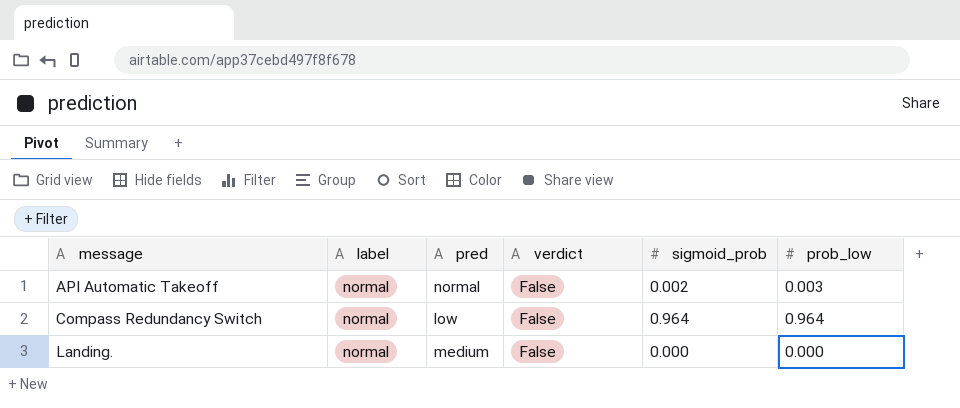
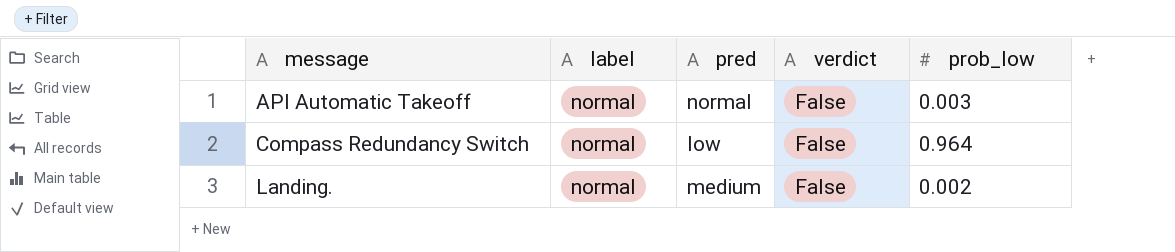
column sigmoid_prob | position: 5 -> none
Landing. | prob_low: 0.000 -> 0.002

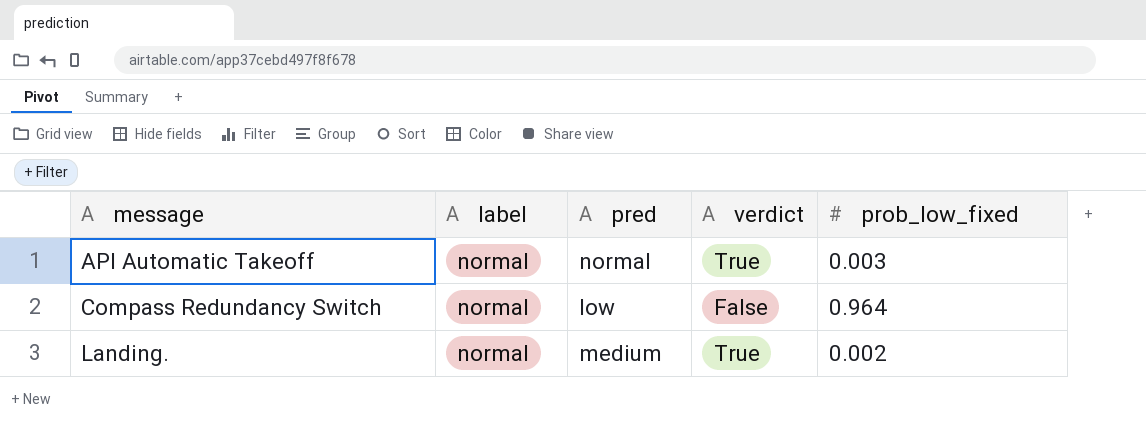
column name: prob_low -> prob_low_fixed
API Automatic Takeoff | verdict: False -> True
Landing. | verdict: False -> True

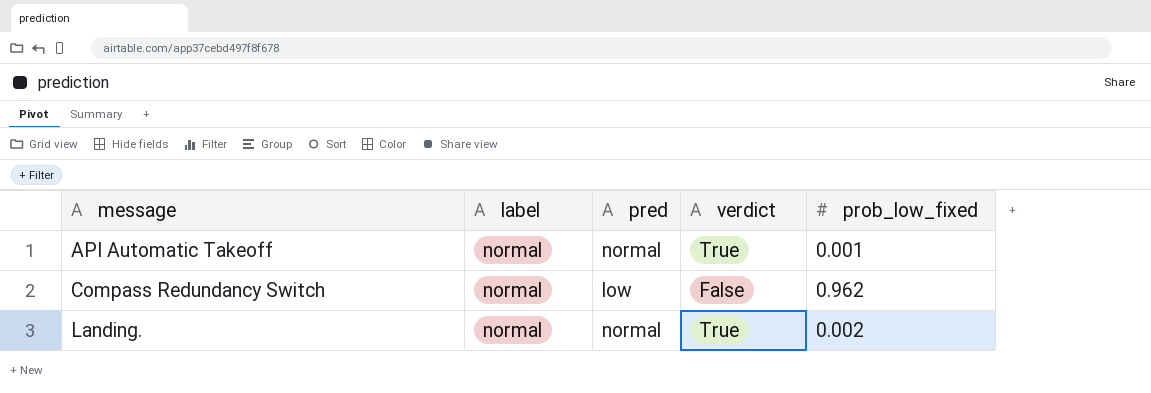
API Automatic Takeoff | prob_low_fixed: 0.003 -> 0.001
Compass Redundancy Switch | prob_low_fixed: 0.964 -> 0.962
Landing. | pred: medium -> normal

